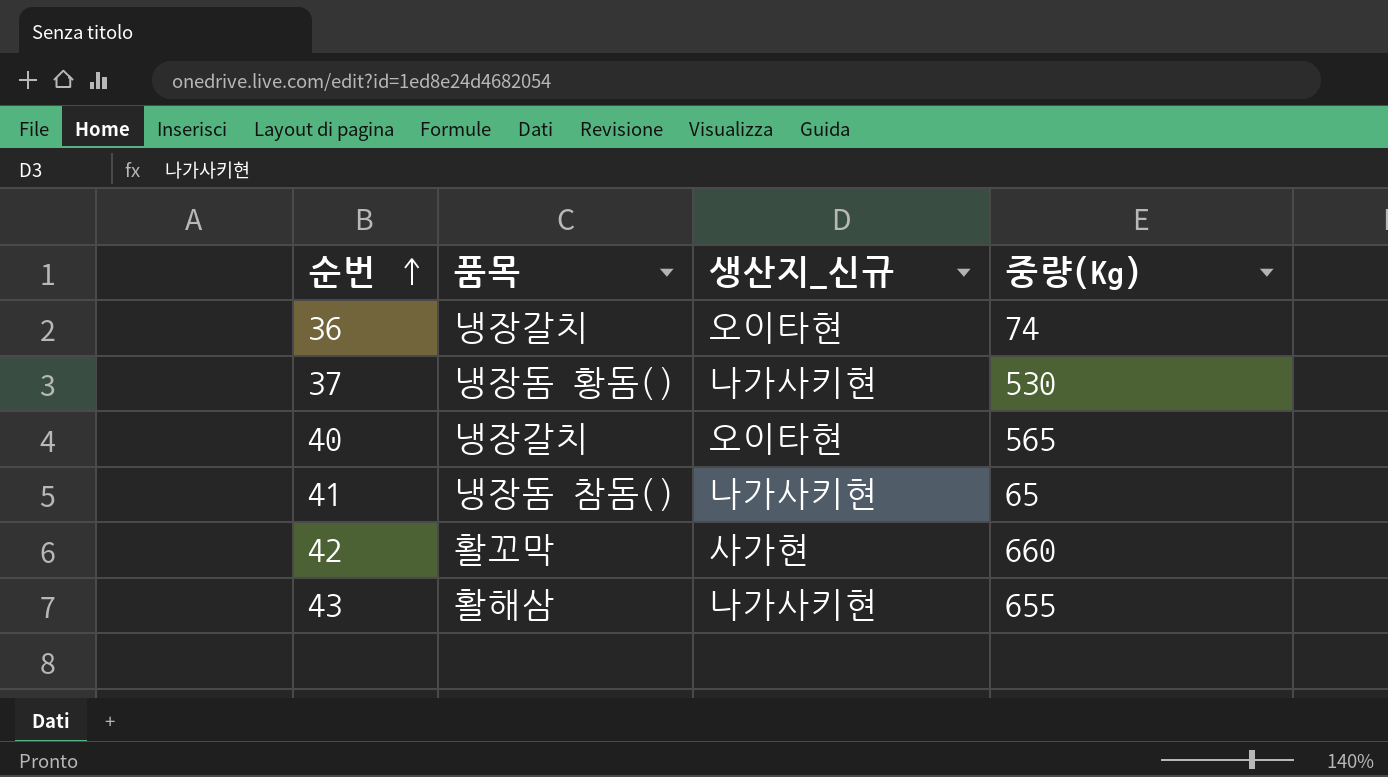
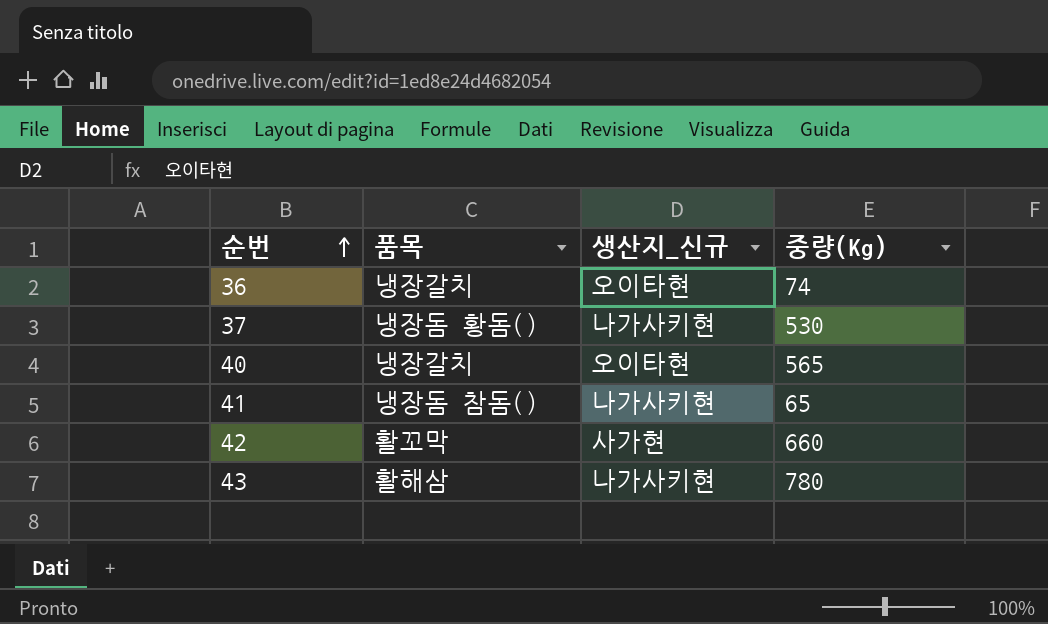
43 | 중량(Kg): 655 -> 780

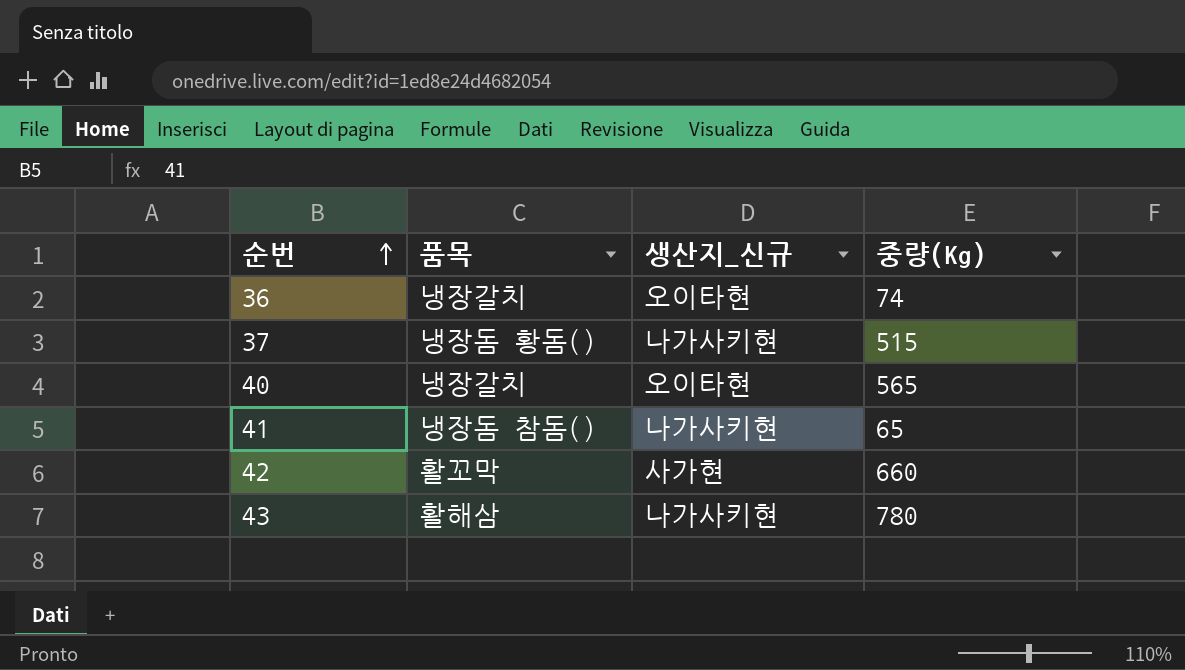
37 | 중량(Kg): 530 -> 515

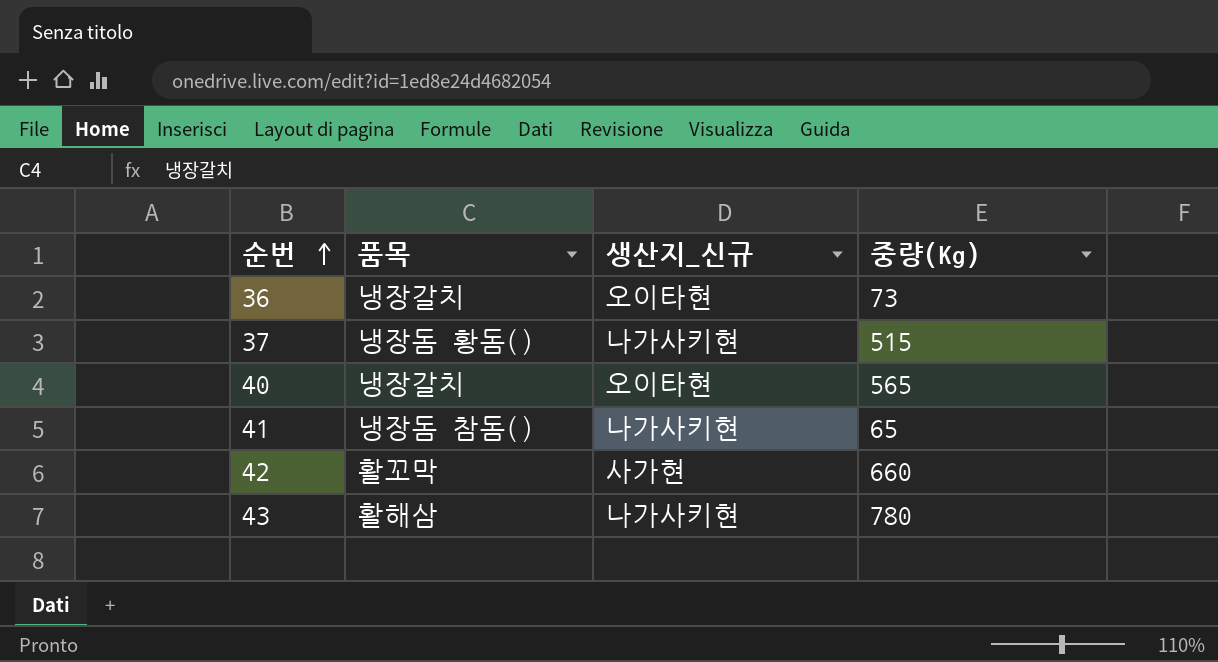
36 | 중량(Kg): 74 -> 73

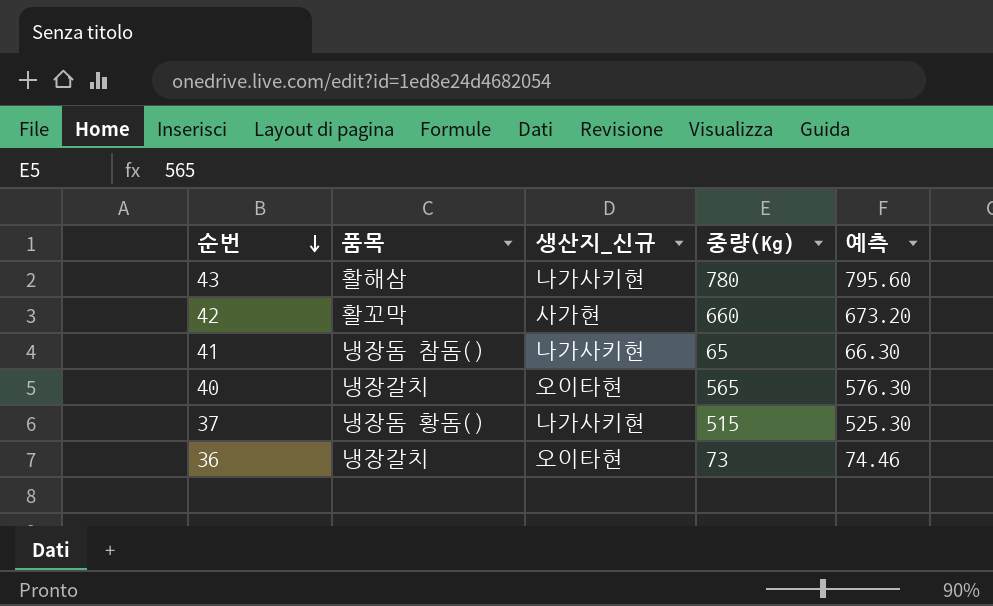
row order: 순번 ascending -> 순번 descending
column 예측 | formula: none -> [중량(Kg)] * 1.02

